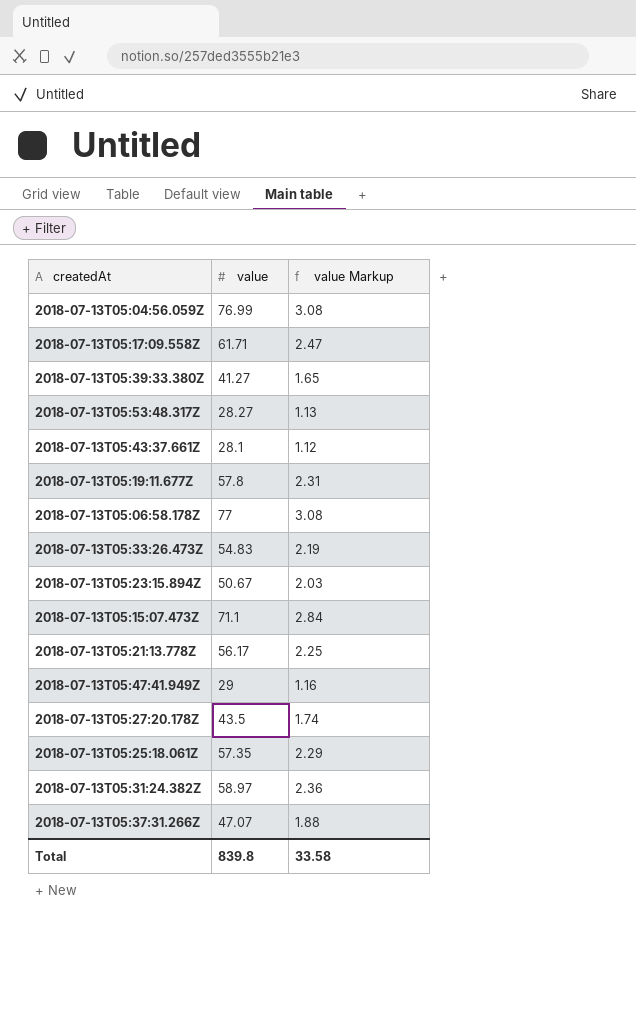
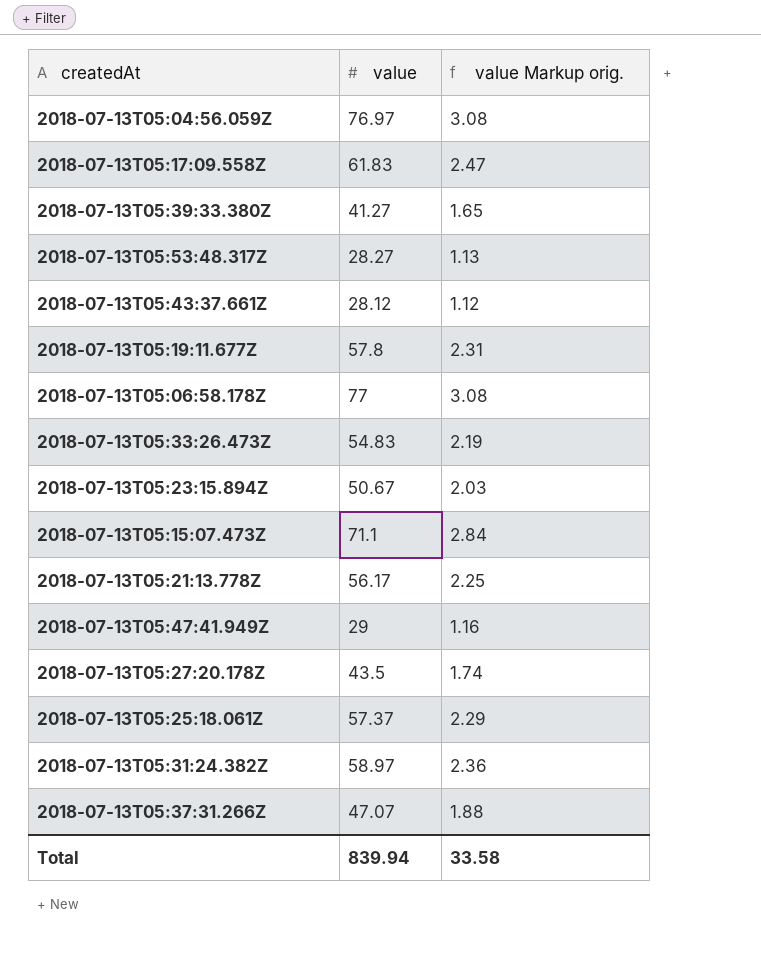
column name: value Markup -> value Markup orig.
2018-07-13T05:04:56.059Z | value: 76.99 -> 76.97
2018-07-13T05:17:09.558Z | value: 61.71 -> 61.83
2018-07-13T05:43:37.661Z | value: 28.1 -> 28.12
2018-07-13T05:25:18.061Z | value: 57.35 -> 57.37
Total | value: 839.8 -> 839.94

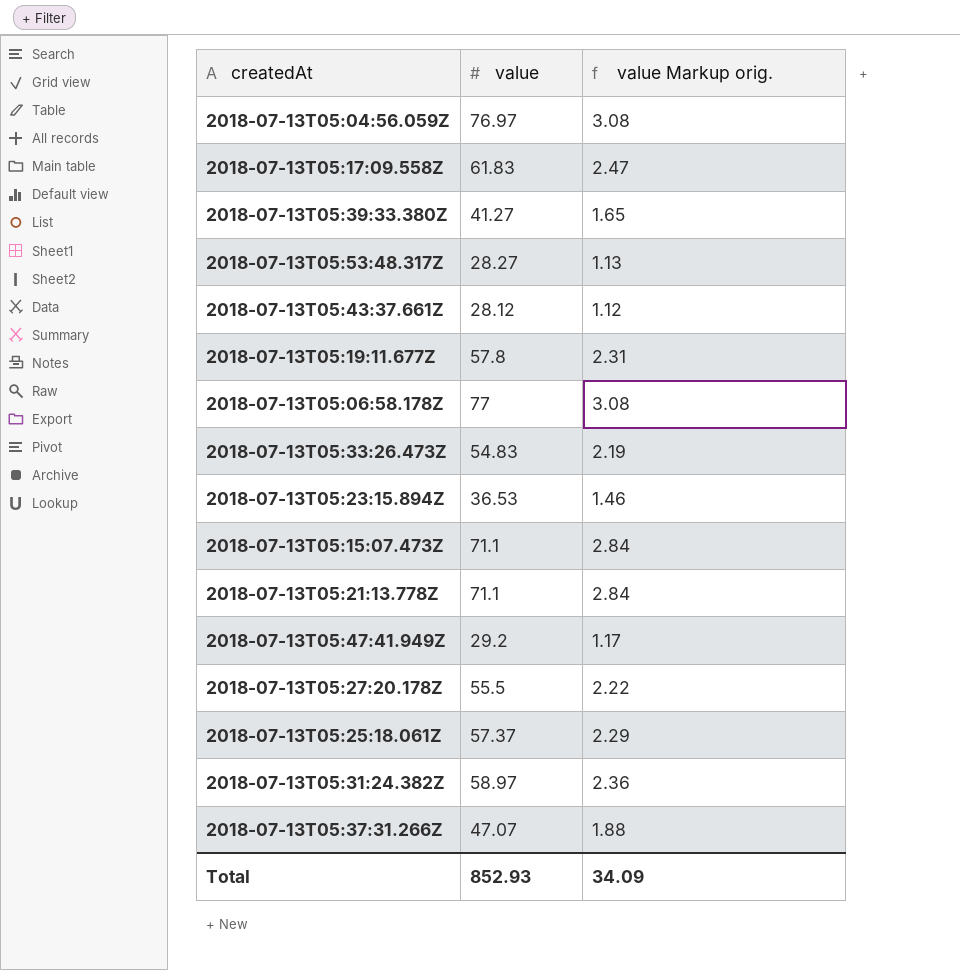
2018-07-13T05:23:15.894Z | value: 50.67 -> 36.53
2018-07-13T05:23:15.894Z | value Markup orig.: 2.03 -> 1.46
2018-07-13T05:21:13.778Z | value: 56.17 -> 71.1
2018-07-13T05:21:13.778Z | value Markup orig.: 2.25 -> 2.84
2018-07-13T05:47:41.949Z | value: 29 -> 29.2
2018-07-13T05:47:41.949Z | value Markup orig.: 1.16 -> 1.17
2018-07-13T05:27:20.178Z | value: 43.5 -> 55.5
2018-07-13T05:27:20.178Z | value Markup orig.: 1.74 -> 2.22
Total | value: 839.94 -> 852.93
Total | value Markup orig.: 33.58 -> 34.09

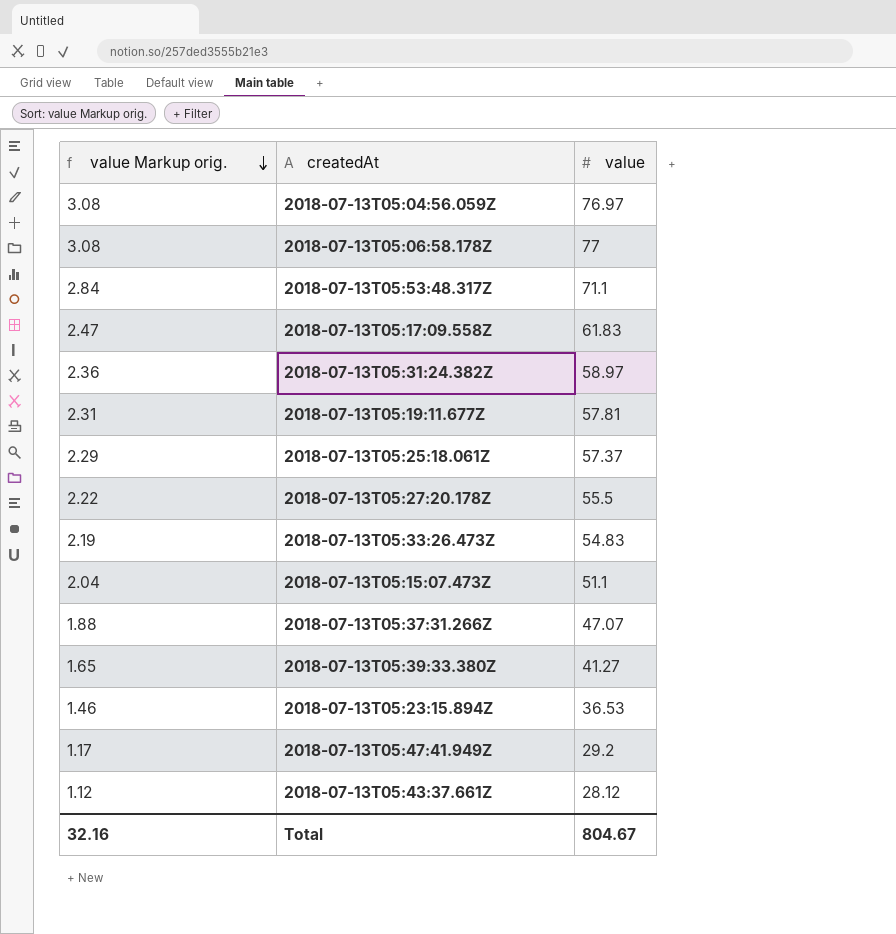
row order: none -> value Markup orig. descending
column value Markup orig. | position: 3 -> 1
row 2018-07-13T05:21:13.778Z: 71.1 | 2.84 -> none
2018-07-13T05:53:48.317Z | value Markup orig.: 1.13 -> 2.84
2018-07-13T05:53:48.317Z | value: 28.27 -> 71.1
2018-07-13T05:19:11.677Z | value: 57.8 -> 57.81
2018-07-13T05:15:07.473Z | value Markup orig.: 2.84 -> 2.04
2018-07-13T05:15:07.473Z | value: 71.1 -> 51.1
Total | value Markup orig.: 34.09 -> 32.16
Total | value: 852.93 -> 804.67

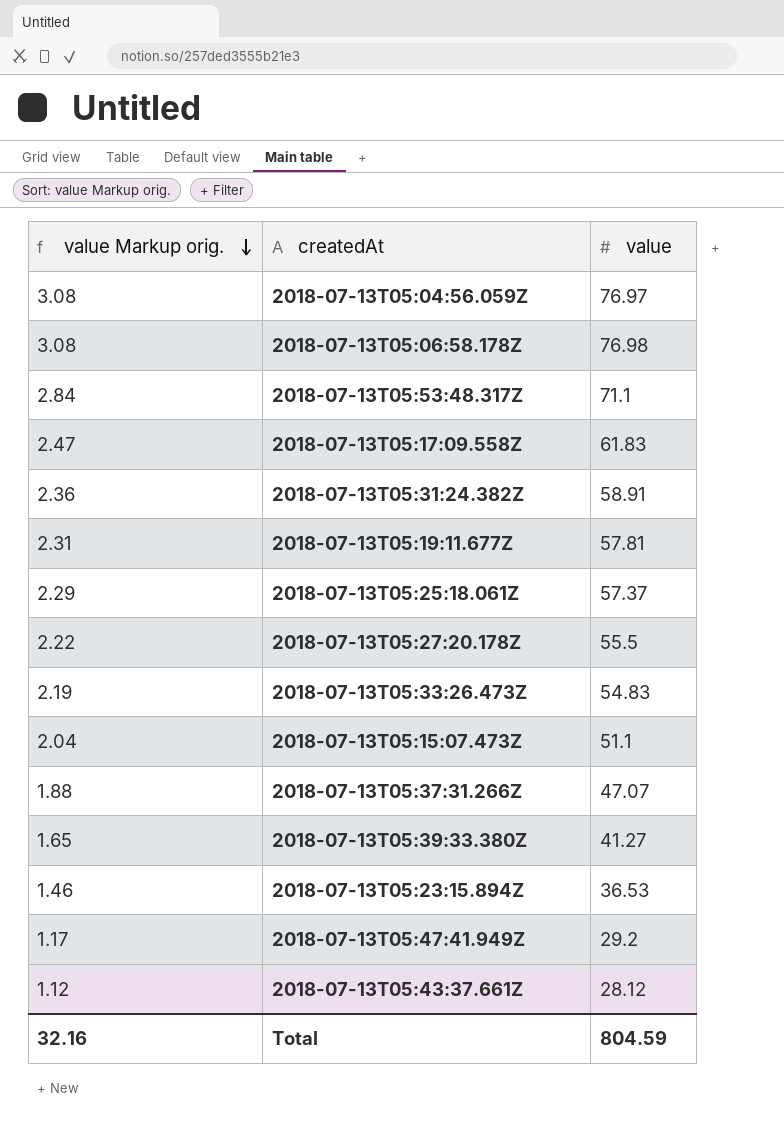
2018-07-13T05:06:58.178Z | value: 77 -> 76.98
2018-07-13T05:31:24.382Z | value: 58.97 -> 58.91
Total | value: 804.67 -> 804.59

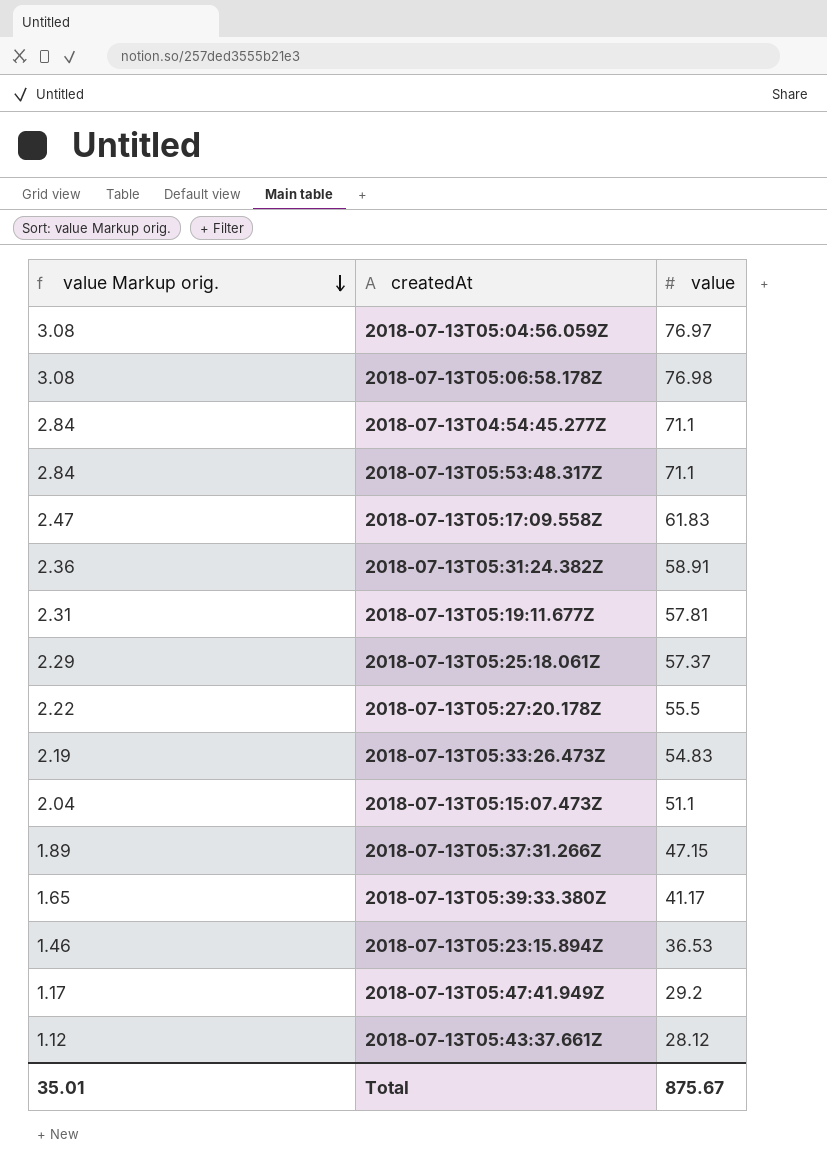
row 2018-07-13T04:54:45.277Z: none -> 2.84 | 71.1
2018-07-13T05:37:31.266Z | value Markup orig.: 1.88 -> 1.89
2018-07-13T05:37:31.266Z | value: 47.07 -> 47.15
2018-07-13T05:39:33.380Z | value: 41.27 -> 41.17
Total | value Markup orig.: 32.16 -> 35.01
Total | value: 804.59 -> 875.67

